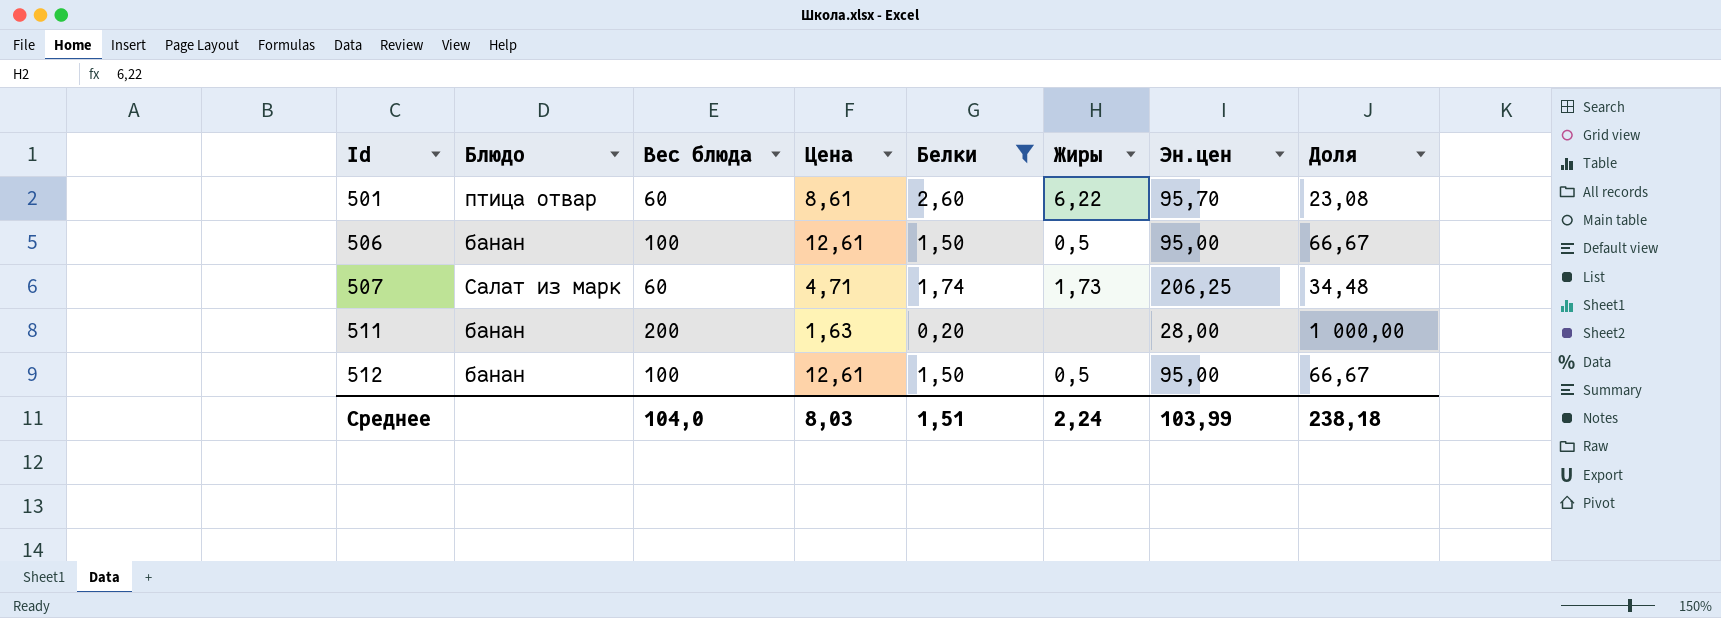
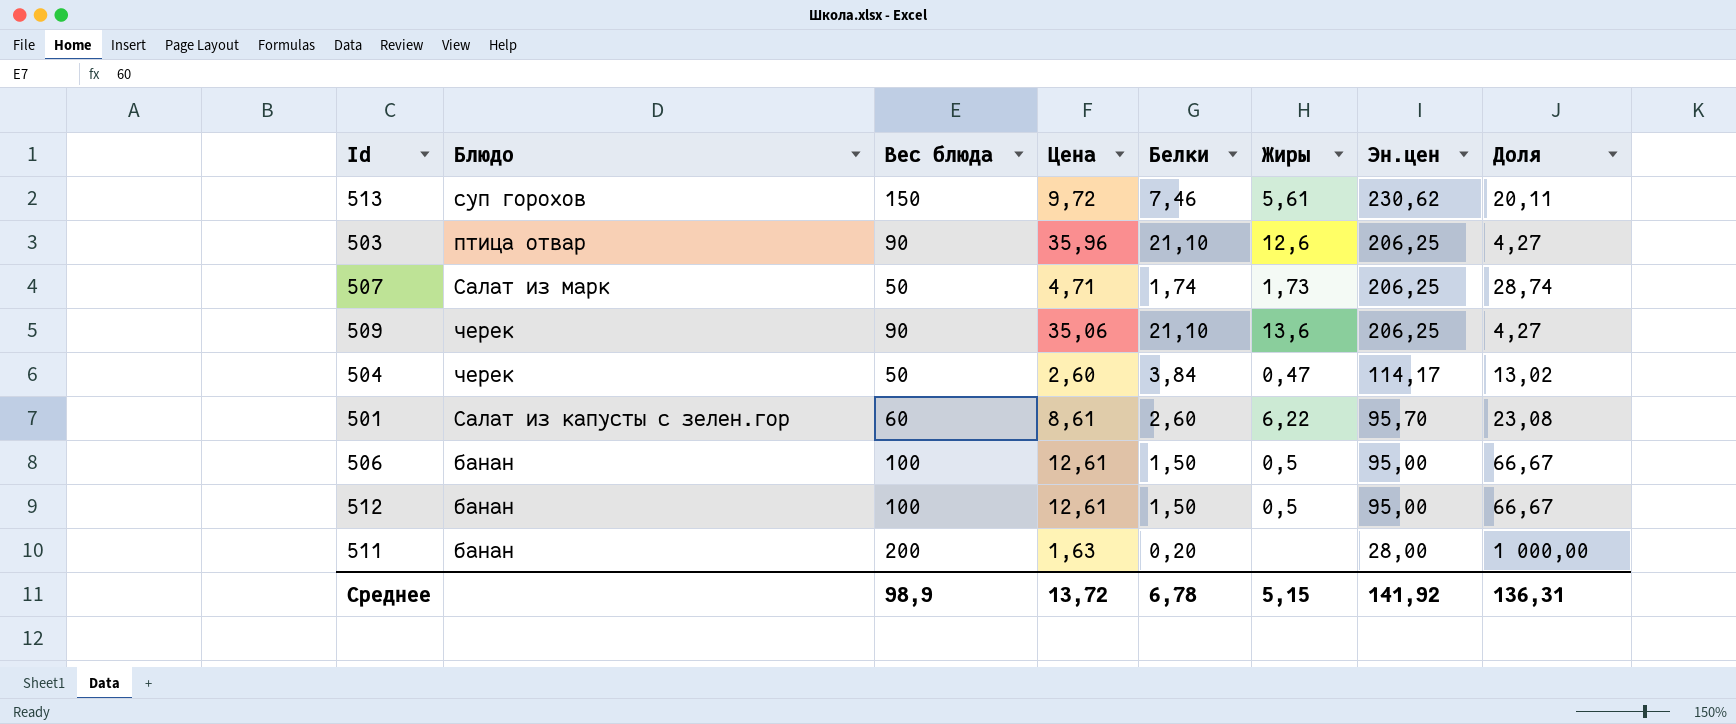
filter: Белки <= 2,60 -> none
row order: Id ascending -> Эн.цен descending
507 | Вес блюда: 60 -> 50
507 | Доля: 34,48 -> 28,74
501 | Блюдо: птица отвар -> Салат из капусты с зелен.гор
Среднее | Вес блюда: 104,0 -> 98,9
Среднее | Цена: 8,03 -> 13,72
Среднее | Белки: 1,51 -> 6,78
Среднее | Жиры: 2,24 -> 5,15
Среднее | Эн.цен: 103,99 -> 141,92
Среднее | Доля: 238,18 -> 136,31

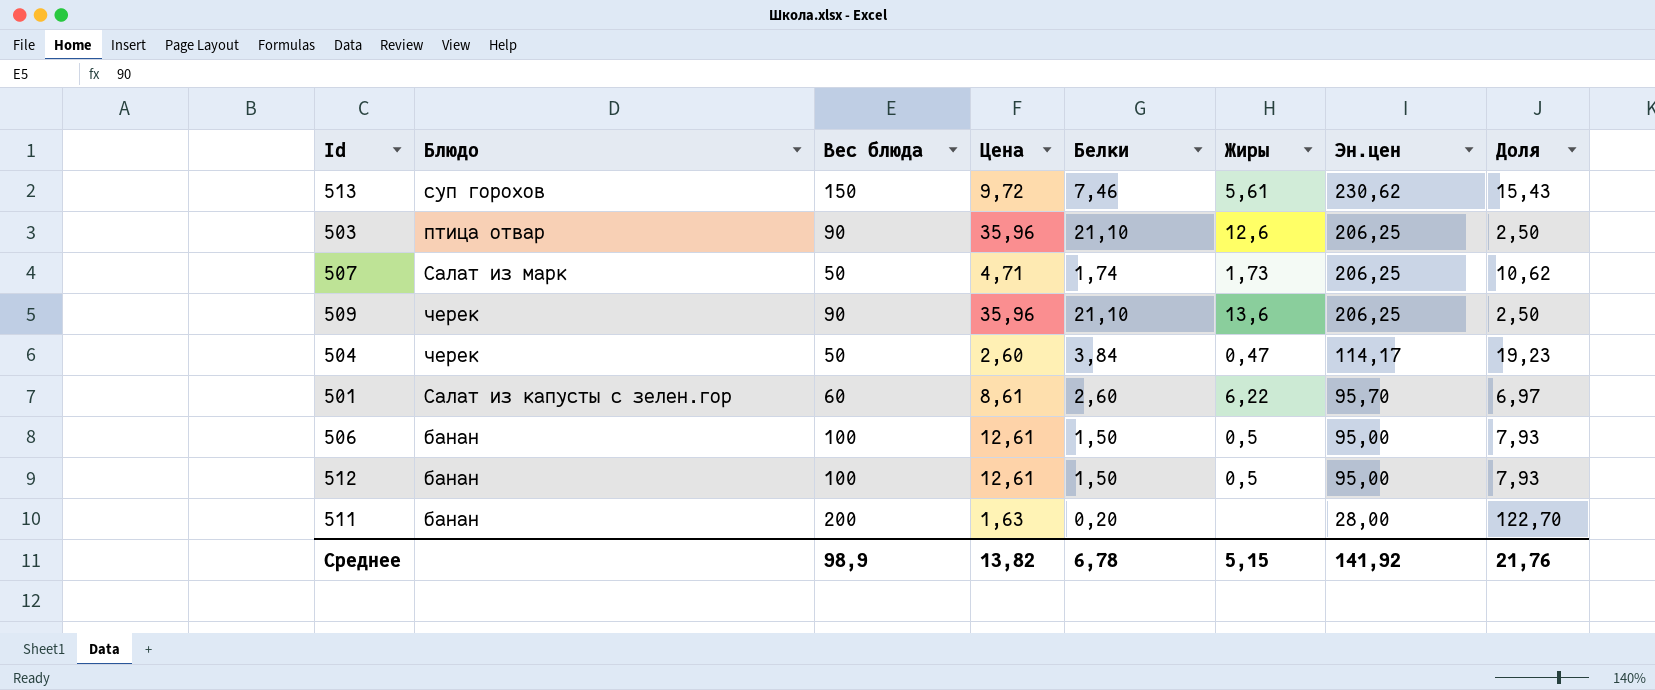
column Доля | formula: [Вес блюда] / [Белки] -> [Вес блюда] / [Цена]
509 | Цена: 35,06 -> 35,96
Среднее | Цена: 13,72 -> 13,82
Среднее | Доля: 136,31 -> 21,76

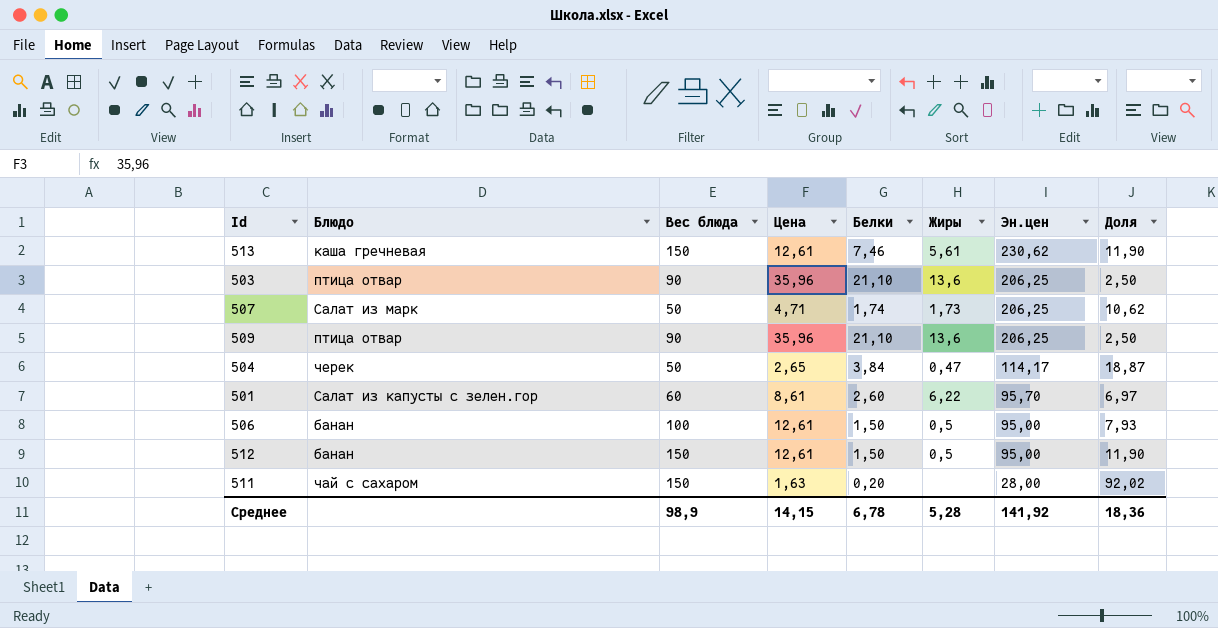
513 | Блюдо: суп горохов -> каша гречневая
513 | Цена: 9,72 -> 12,61
513 | Доля: 15,43 -> 11,90
503 | Жиры: 12,6 -> 13,6
509 | Блюдо: черек -> птица отвар
504 | Цена: 2,60 -> 2,65
504 | Доля: 19,23 -> 18,87
512 | Вес блюда: 100 -> 150
512 | Доля: 7,93 -> 11,90
511 | Блюдо: банан -> чай с сахаром
511 | Вес блюда: 200 -> 150
511 | Доля: 122,70 -> 92,02
Среднее | Цена: 13,82 -> 14,15
Среднее | Жиры: 5,15 -> 5,28
Среднее | Доля: 21,76 -> 18,36

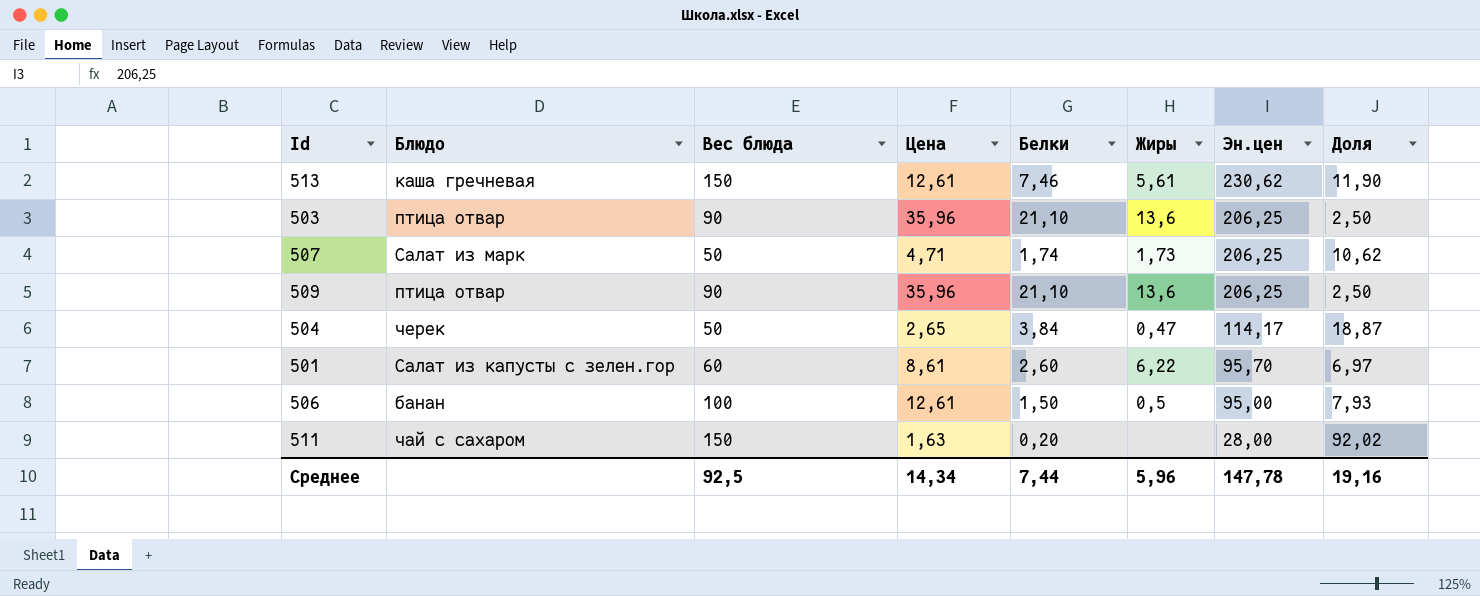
row 512: банан | 150 | 12,61 | 1,50 | 0,5 | 95,00 | 11,90 -> none
Среднее | Вес блюда: 98,9 -> 92,5
Среднее | Цена: 14,15 -> 14,34
Среднее | Белки: 6,78 -> 7,44
Среднее | Жиры: 5,28 -> 5,96
Среднее | Эн.цен: 141,92 -> 147,78
Среднее | Доля: 18,36 -> 19,16

